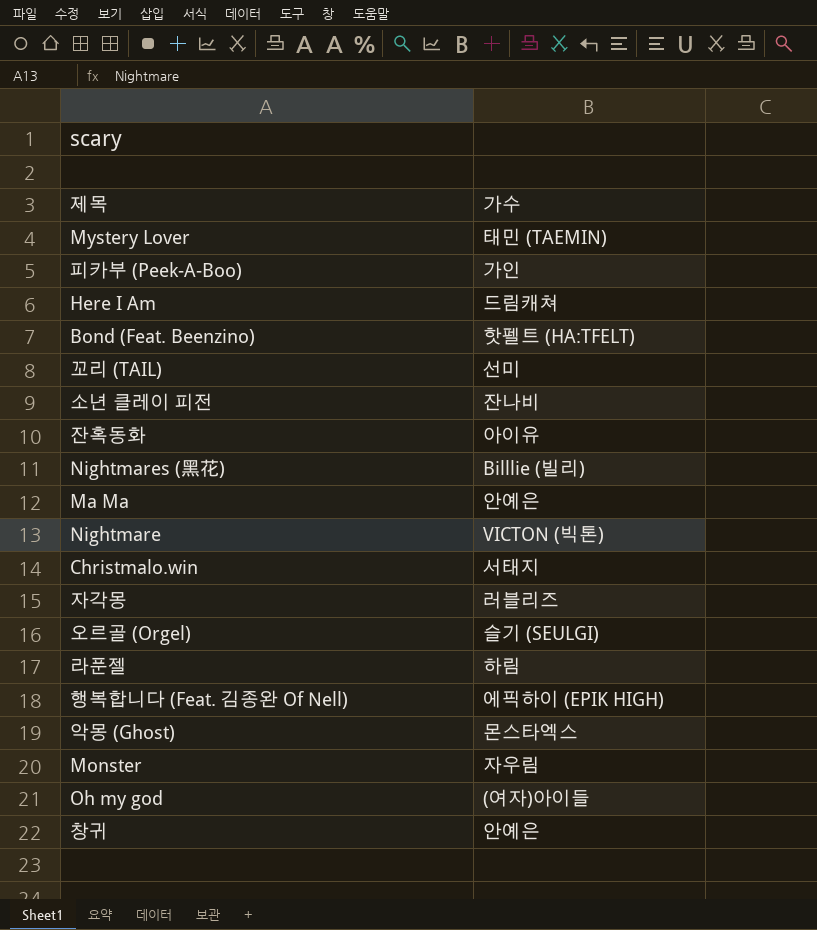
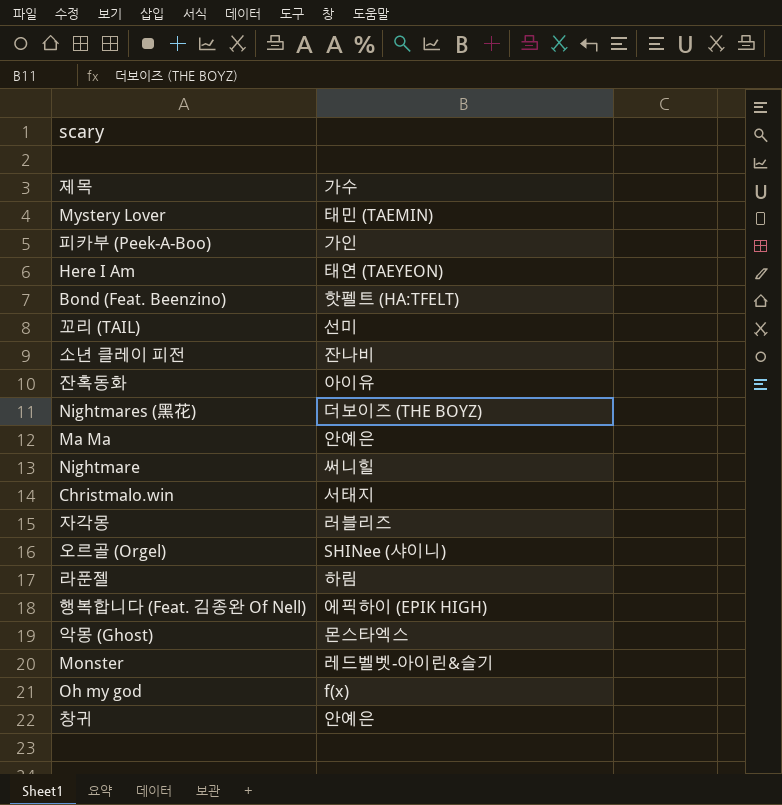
Here I Am | 가수: 드림캐쳐 -> 태연 (TAEYEON)
Nightmares (黑花) | 가수: Billlie (빌리) -> 더보이즈 (THE BOYZ)
Nightmare | 가수: VICTON (빅톤) -> 써니힐
오르골 (Orgel) | 가수: 슬기 (SEULGI) -> SHINee (샤이니)
Monster | 가수: 자우림 -> 레드벨벳-아이린&슬기
Oh my god | 가수: (여자)아이들 -> f(x)

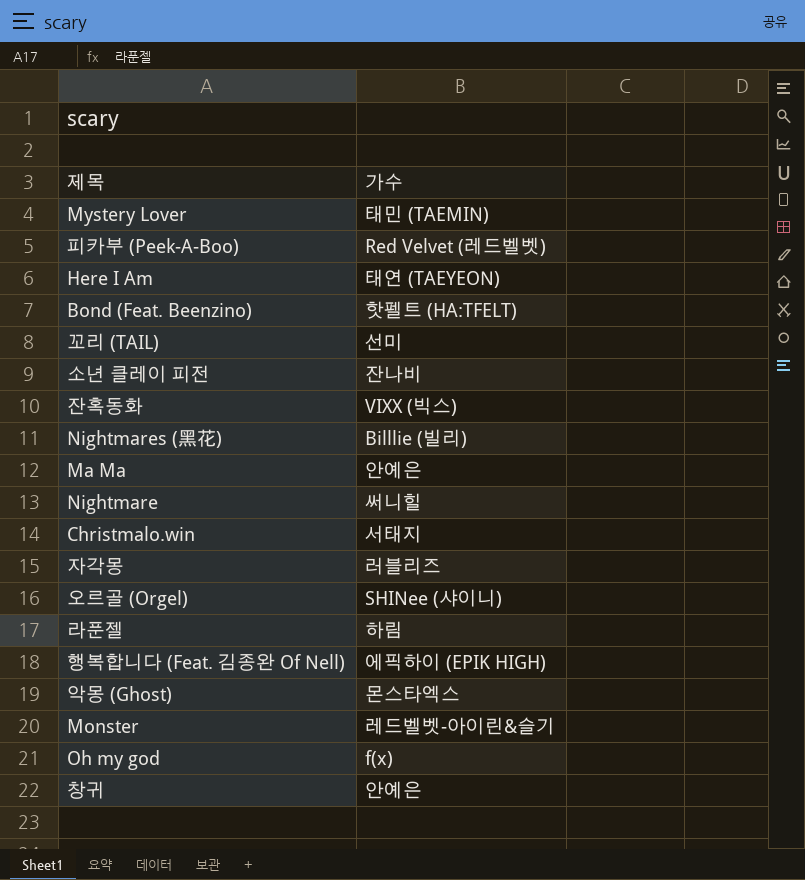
피카부 (Peek-A-Boo) | 가수: 가인 -> Red Velvet (레드벨벳)
잔혹동화 | 가수: 아이유 -> VIXX (빅스)
Nightmares (黑花) | 가수: 더보이즈 (THE BOYZ) -> Billlie (빌리)

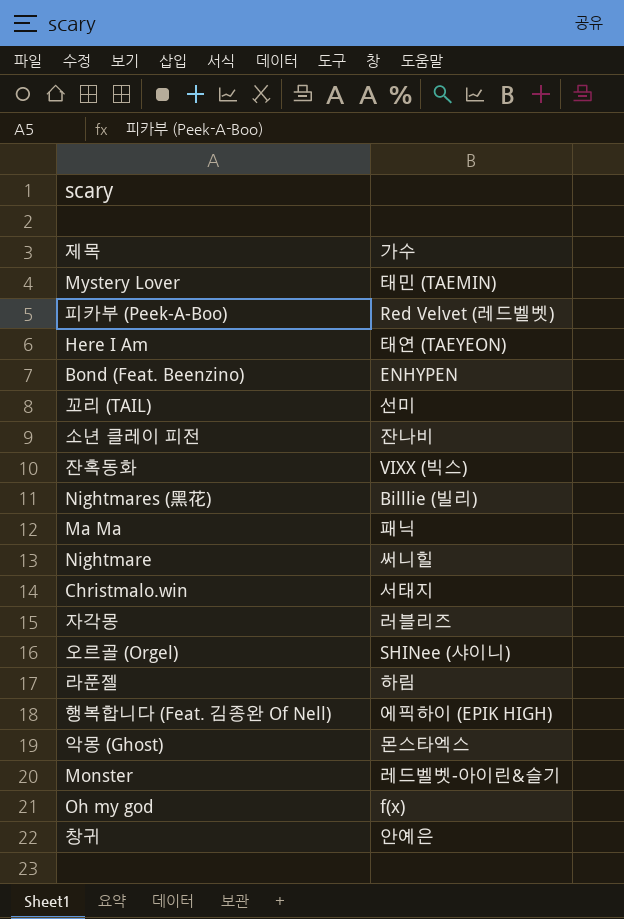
Bond (Feat. Beenzino) | 가수: 핫펠트 (HA:TFELT) -> ENHYPEN
Ma Ma | 가수: 안예은 -> 패닉

